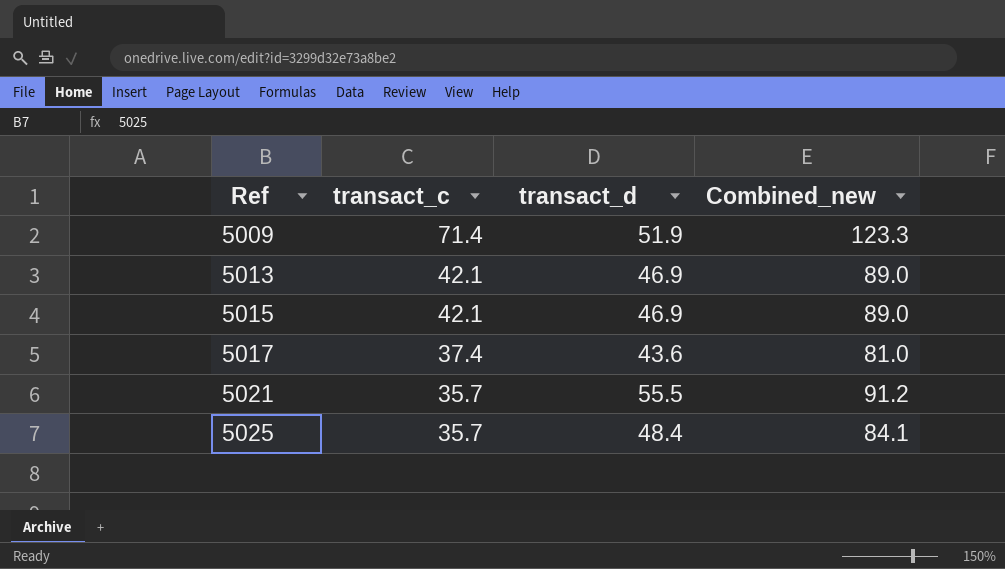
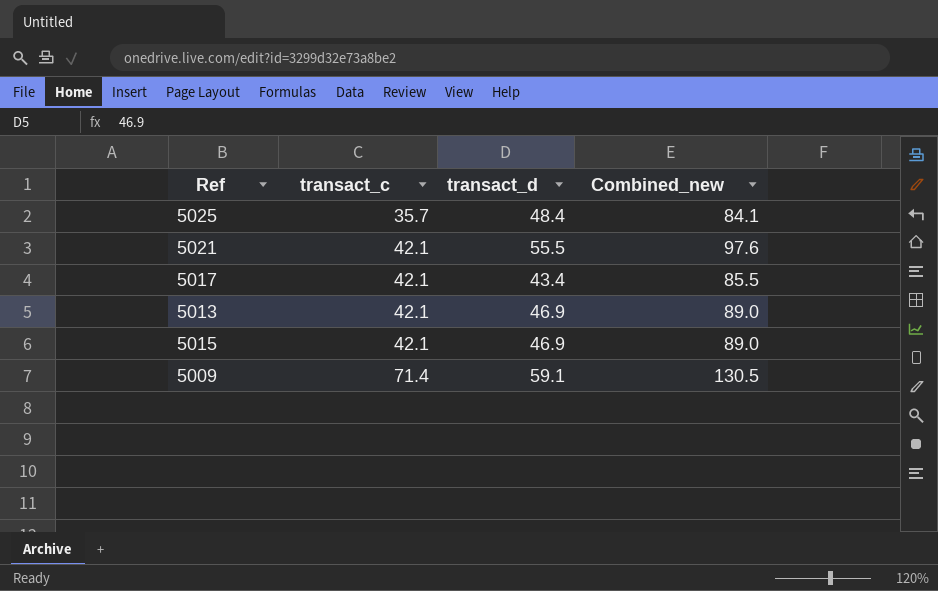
row order: Ref ascending -> transact_c ascending
5021 | transact_c: 35.7 -> 42.1
5021 | Combined_new: 91.2 -> 97.6
5017 | transact_c: 37.4 -> 42.1
5017 | transact_d: 43.6 -> 43.4
5017 | Combined_new: 81.0 -> 85.5
5009 | transact_d: 51.9 -> 59.1
5009 | Combined_new: 123.3 -> 130.5

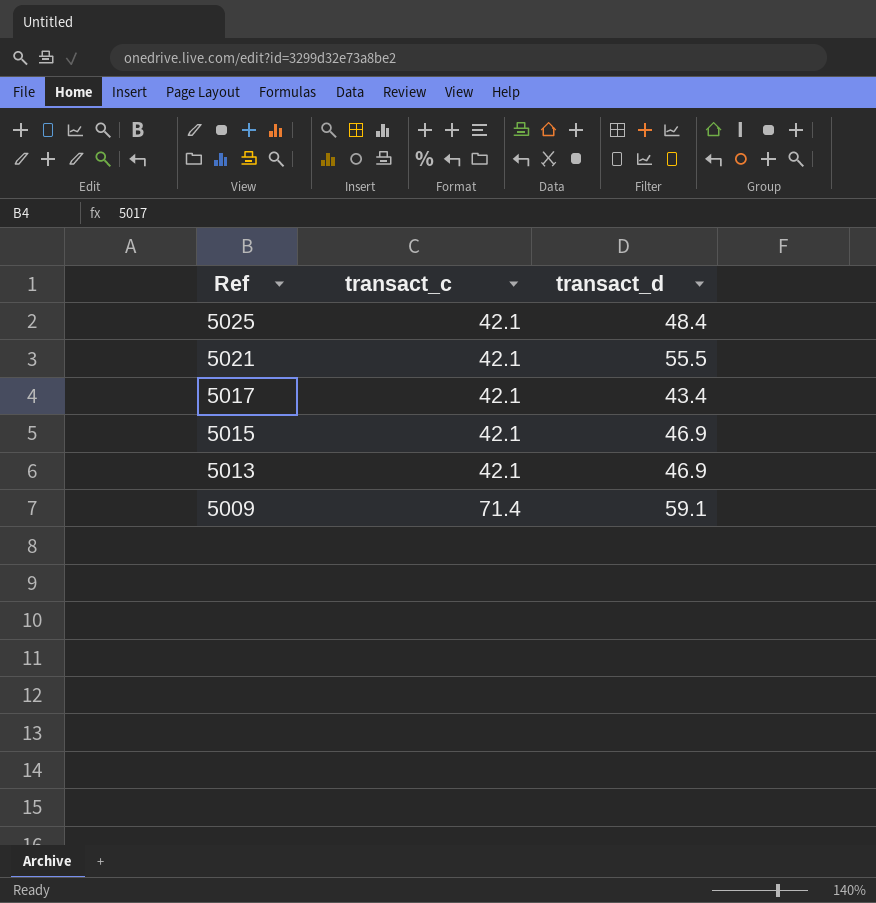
row order: transact_c ascending -> Ref descending
column Combined_new | formula: [transact_c] + [transact_d] -> none
5025 | transact_c: 35.7 -> 42.1

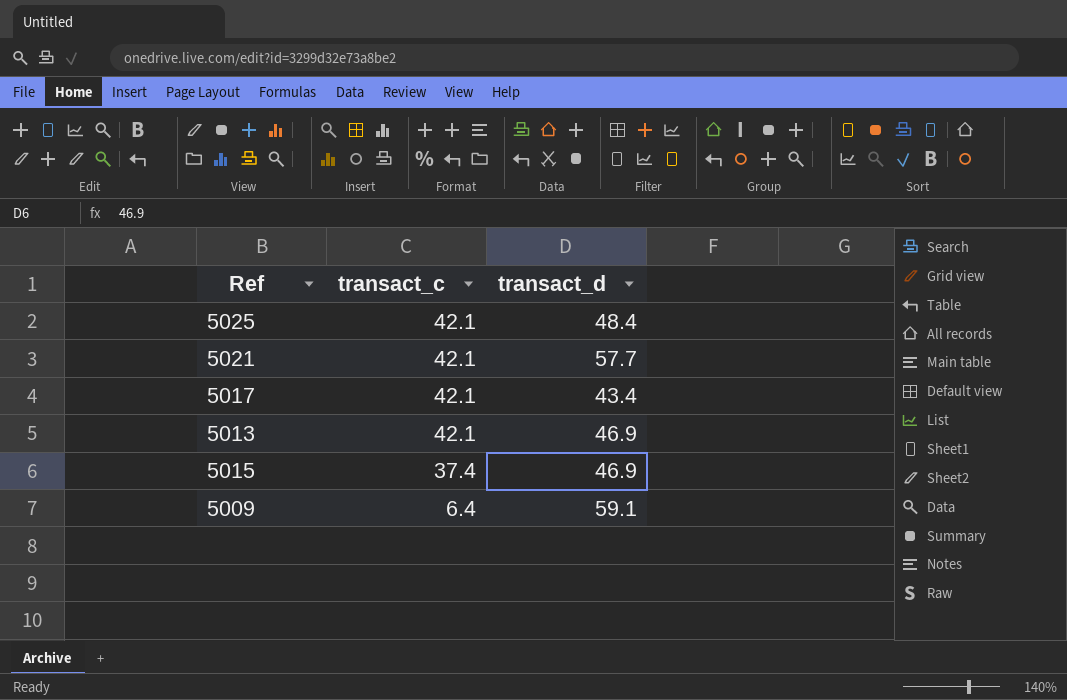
row order: Ref descending -> transact_c descending
5021 | transact_d: 55.5 -> 57.7
5015 | transact_c: 42.1 -> 37.4
5009 | transact_c: 71.4 -> 6.4

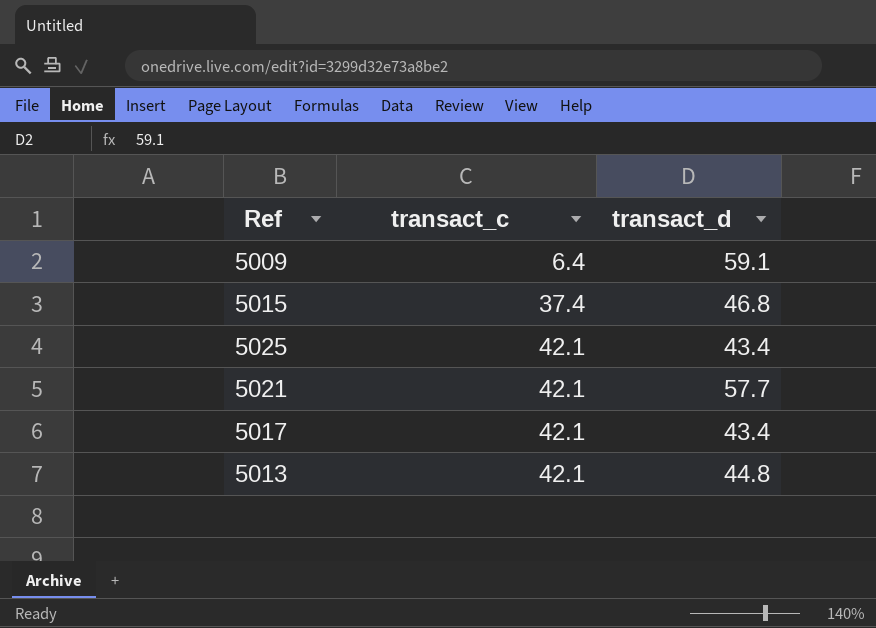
row order: transact_c descending -> transact_c ascending
5015 | transact_d: 46.9 -> 46.8
5025 | transact_d: 48.4 -> 43.4
5013 | transact_d: 46.9 -> 44.8

